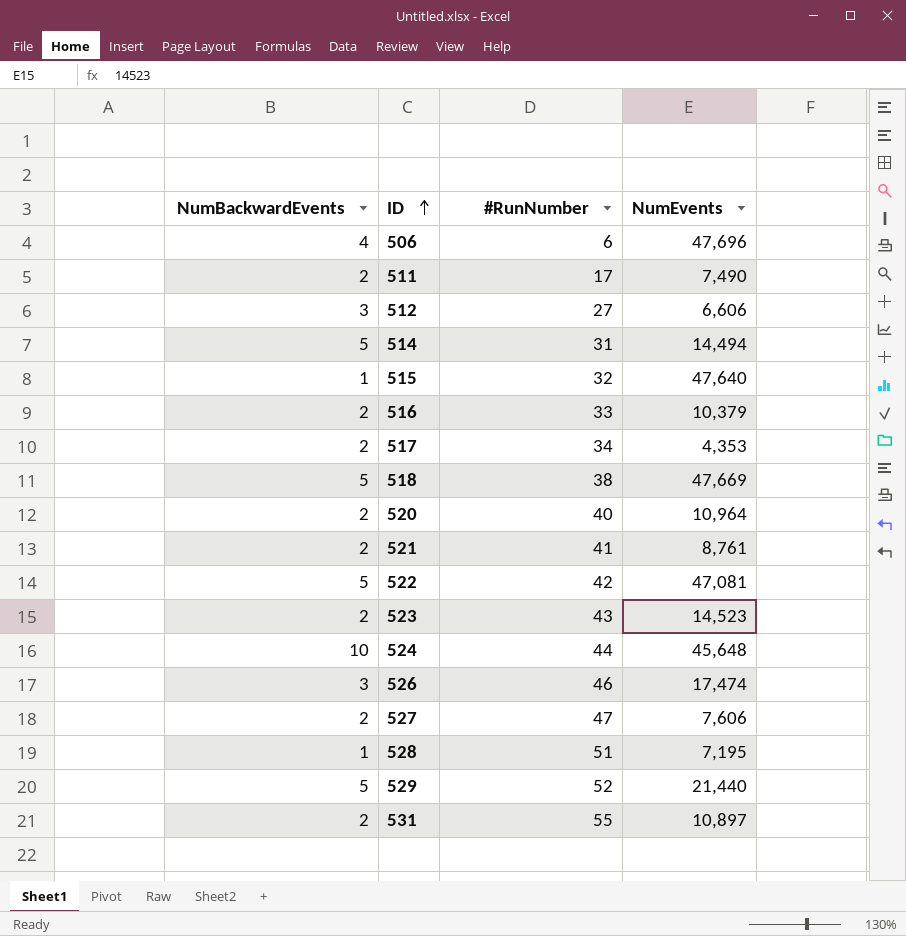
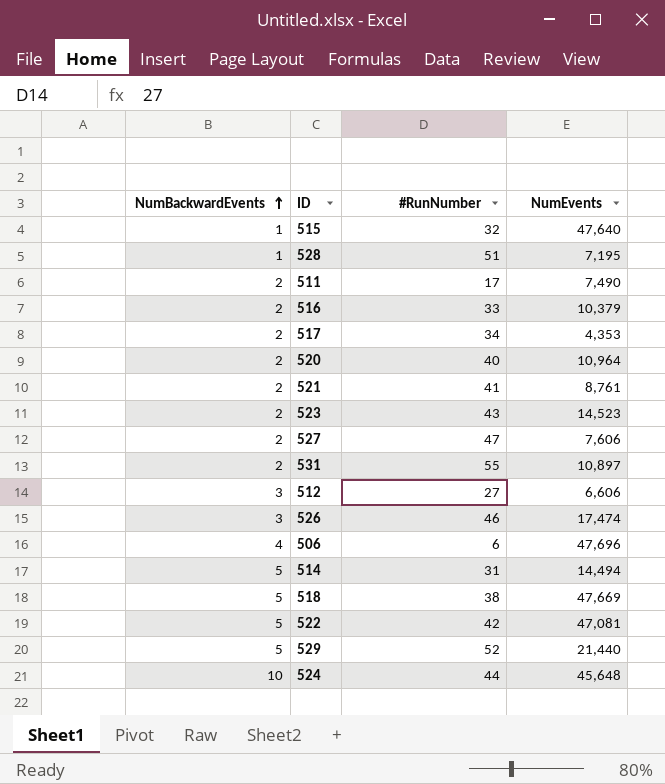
row order: ID ascending -> NumBackwardEvents ascending

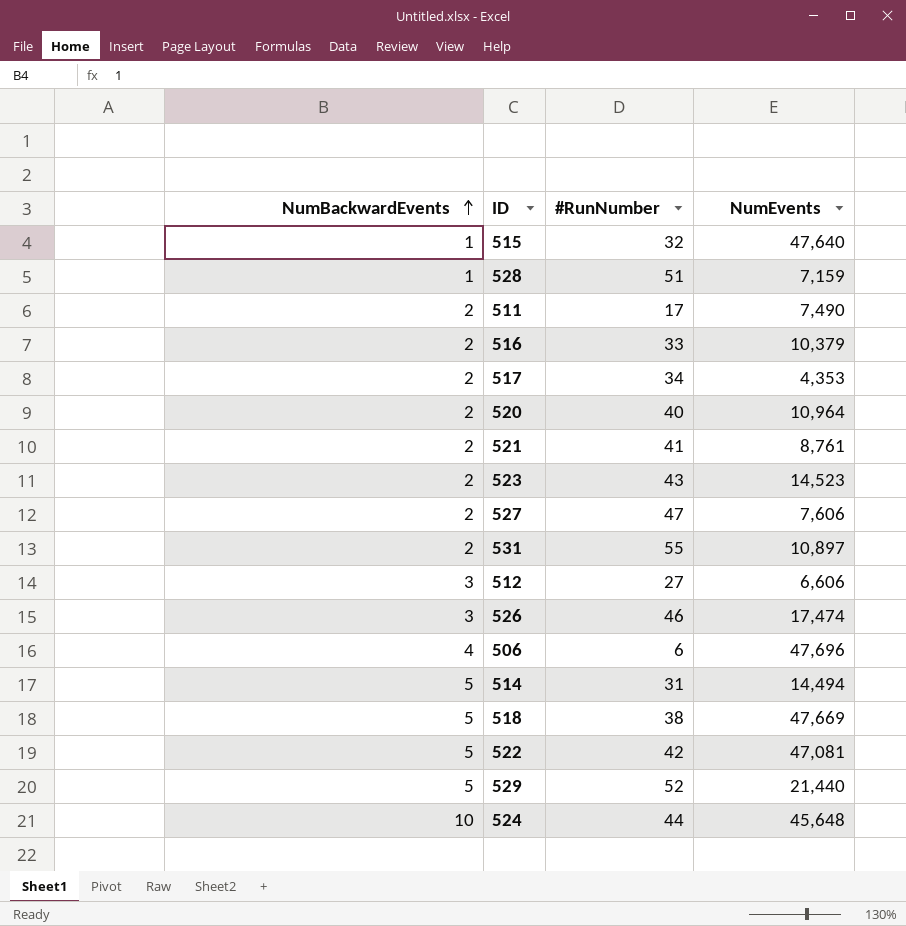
528 | NumEvents: 7,195 -> 7,159

